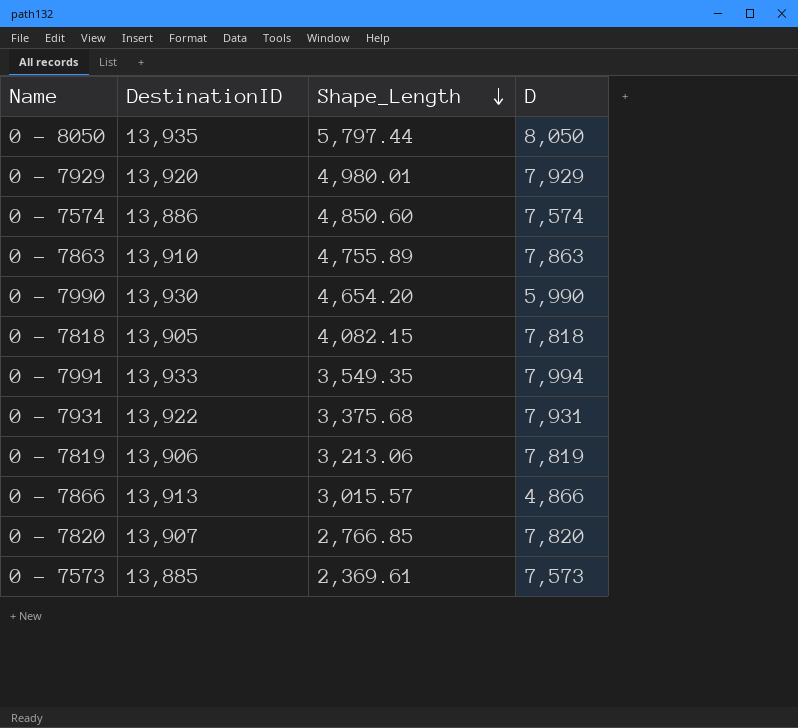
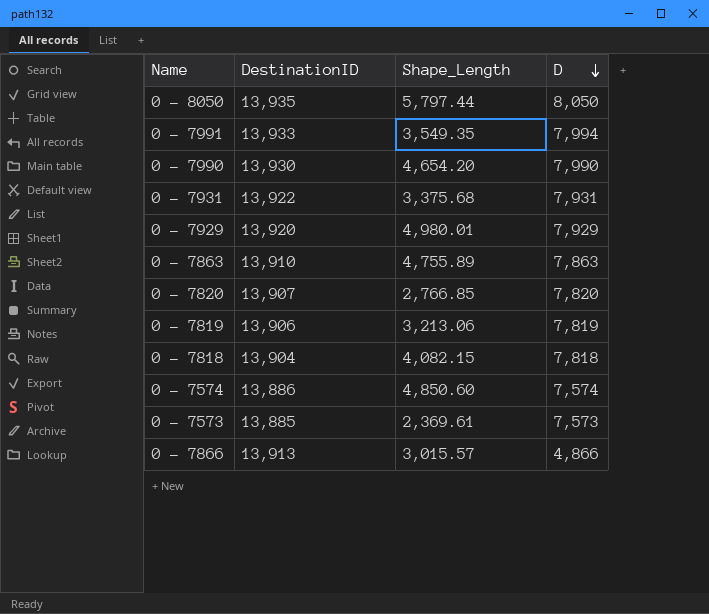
row order: Shape_Length descending -> D descending
0 - 7990 | D: 5,990 -> 7,990
0 - 7818 | DestinationID: 13,905 -> 13,904

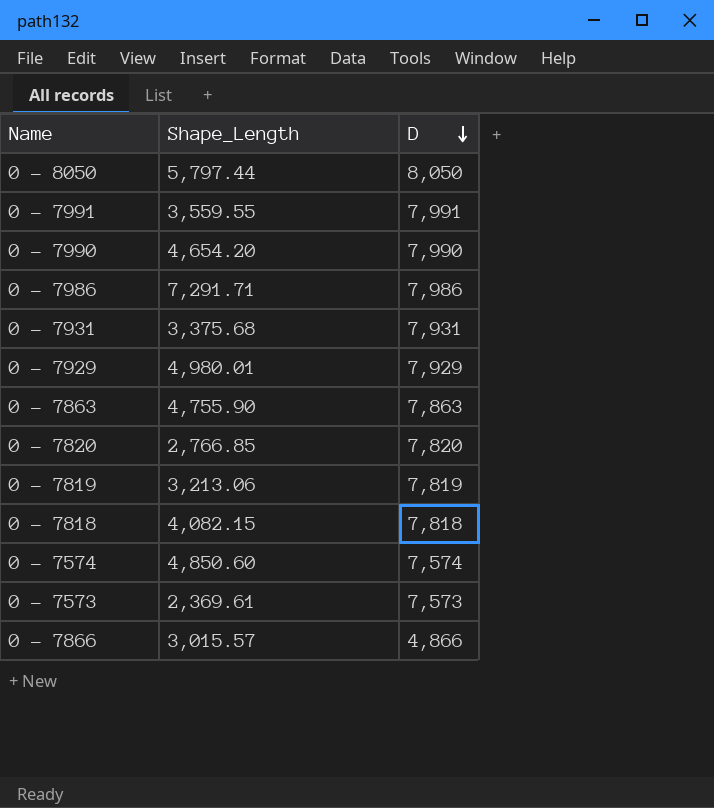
column DestinationID | position: 2 -> none
0 - 7991 | Shape_Length: 3,549.35 -> 3,559.55
0 - 7991 | D: 7,994 -> 7,991
row 0 - 7986: none -> 7,291.71 | 7,986
0 - 7863 | Shape_Length: 4,755.89 -> 4,755.90

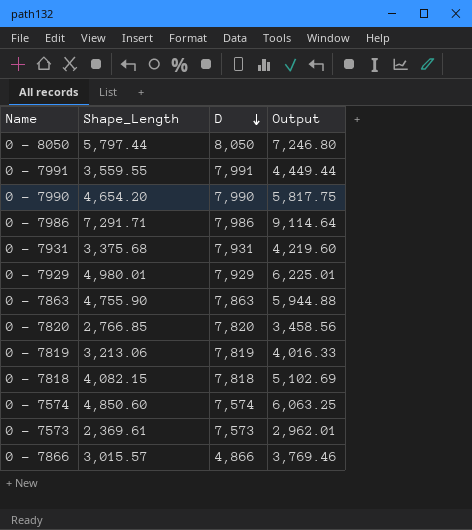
column Output | formula: none -> [Shape_Length] * 1.25

